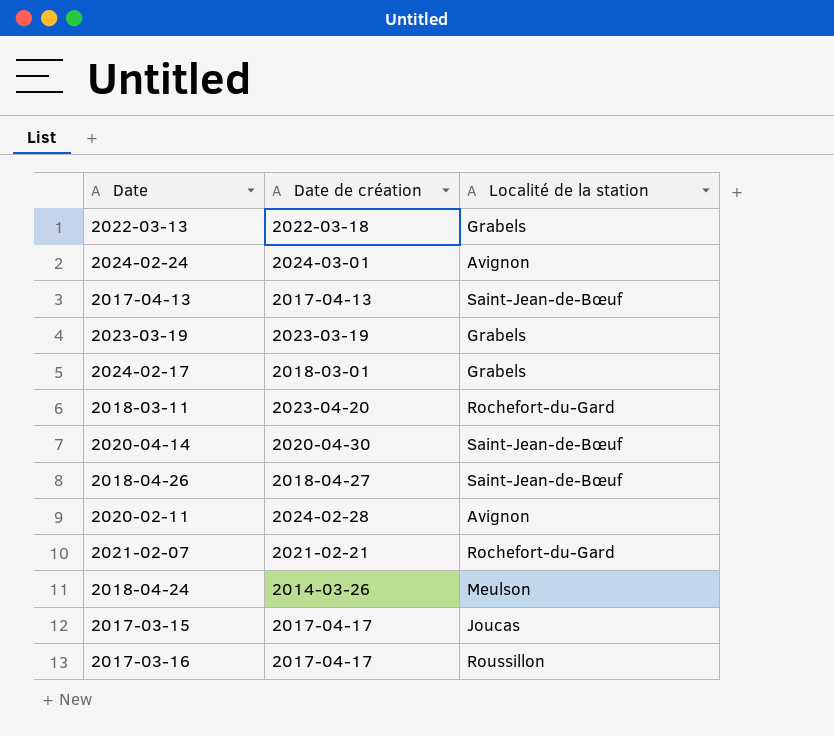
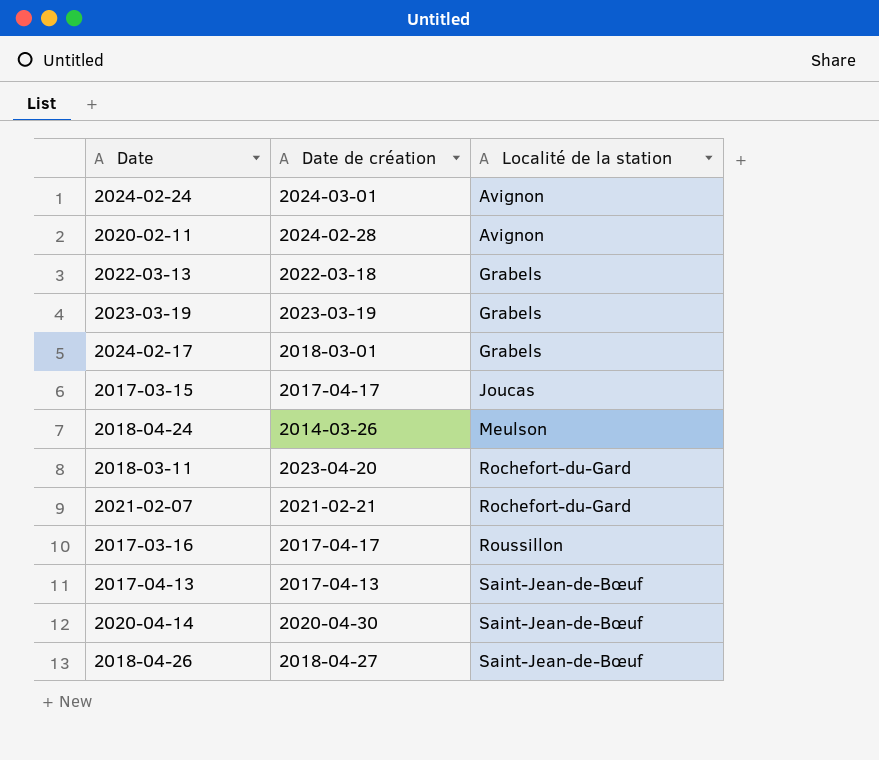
row order: none -> Localité de la station ascending

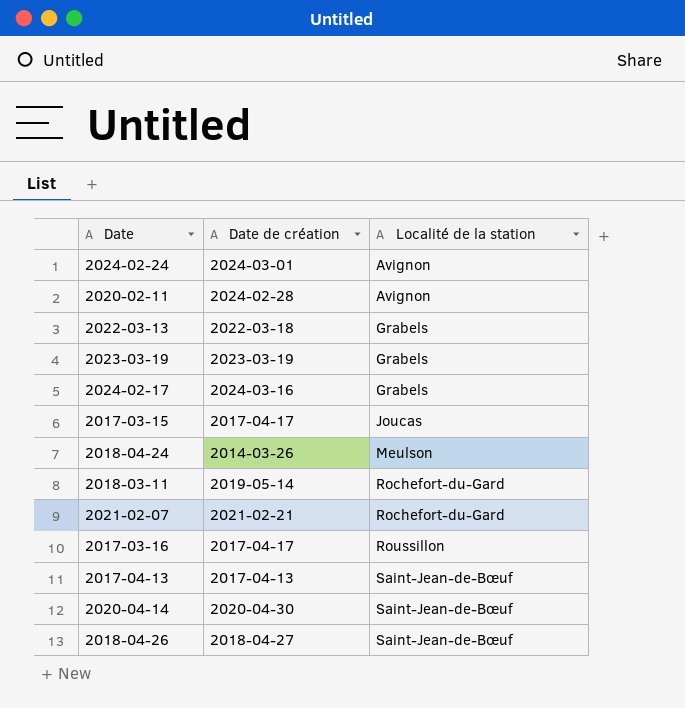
2024-02-17 | Date de création: 2018-03-01 -> 2024-03-16
2018-03-11 | Date de création: 2023-04-20 -> 2019-05-14

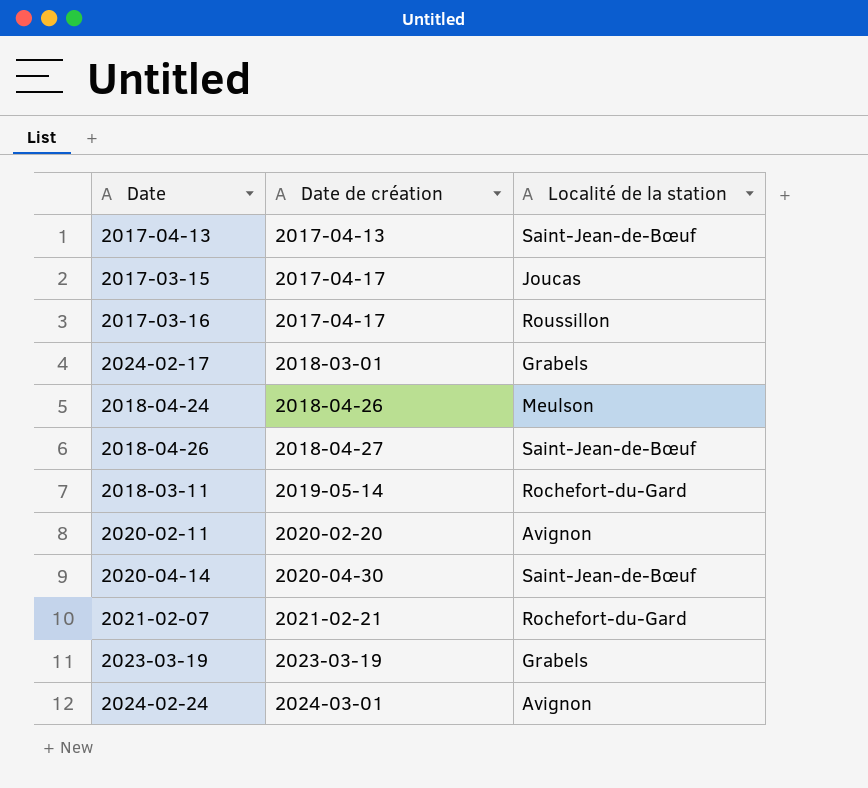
row order: Localité de la station ascending -> Date de création ascending
row 2022-03-13: 2022-03-18 | Grabels -> none
2024-02-17 | Date de création: 2024-03-16 -> 2018-03-01
2018-04-24 | Date de création: 2014-03-26 -> 2018-04-26
2020-02-11 | Date de création: 2024-02-28 -> 2020-02-20

